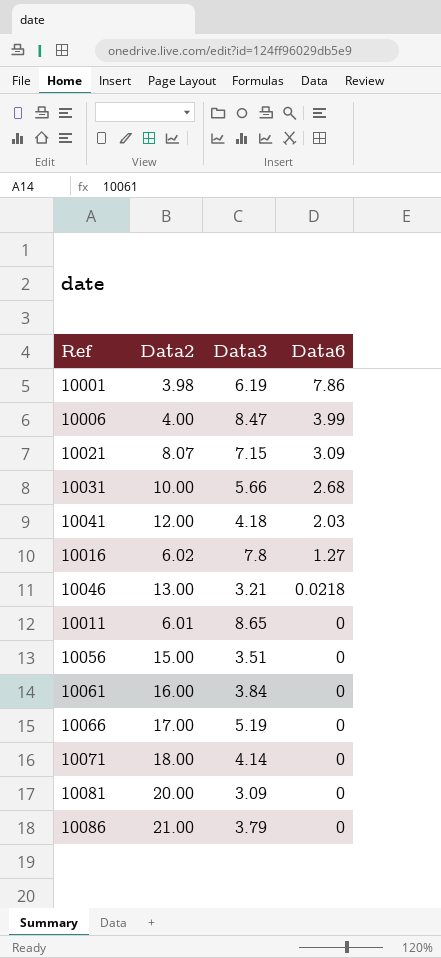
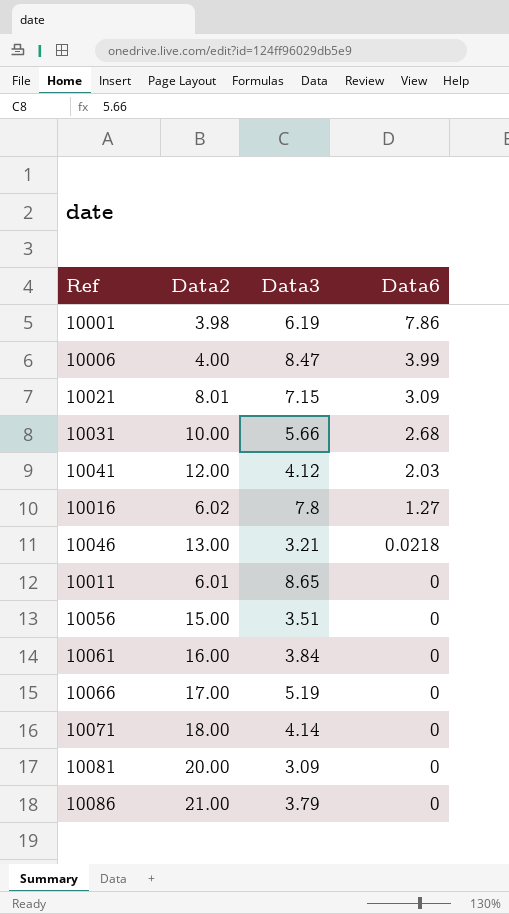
10021 | Data2: 8.07 -> 8.01
10041 | Data3: 4.18 -> 4.12

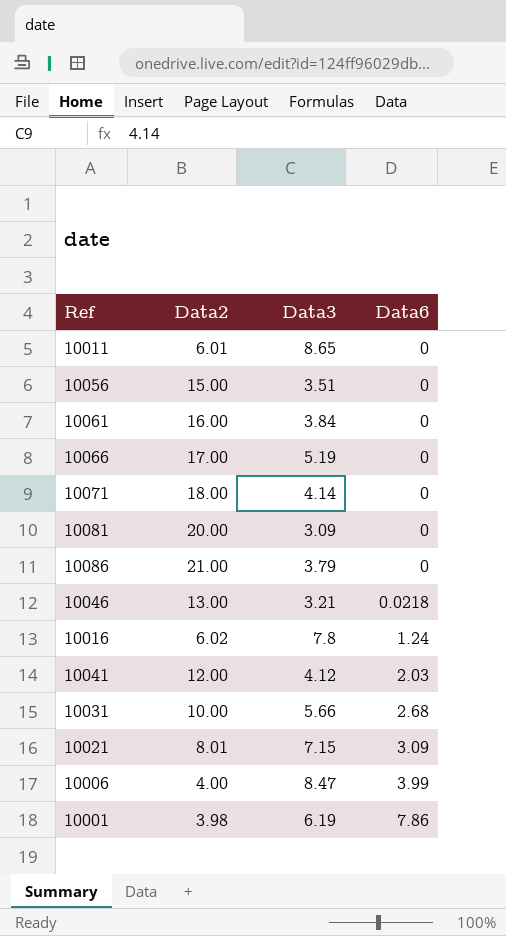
row order: Data6 descending -> Data6 ascending
10016 | Data6: 1.27 -> 1.24

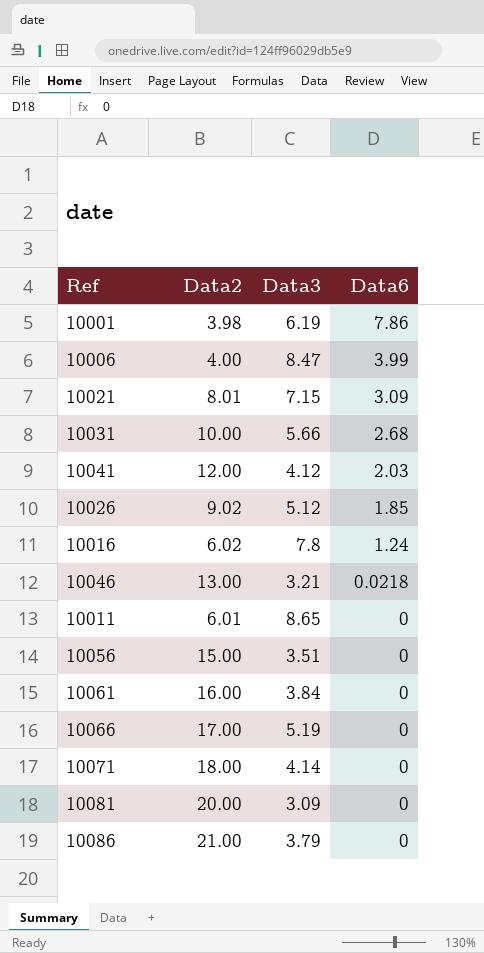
row order: Data6 ascending -> Data6 descending
row 10026: none -> 9.02 | 5.12 | 1.85

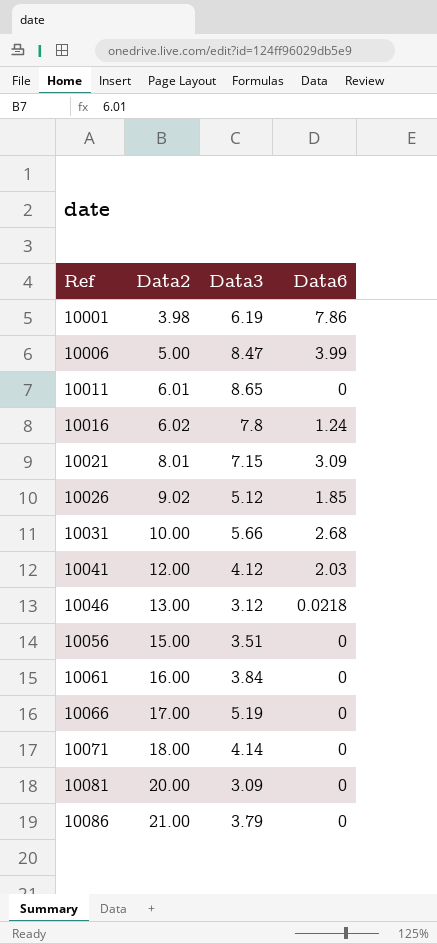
row order: Data6 descending -> Ref ascending
10006 | Data2: 4.00 -> 5.00
10046 | Data3: 3.21 -> 3.12

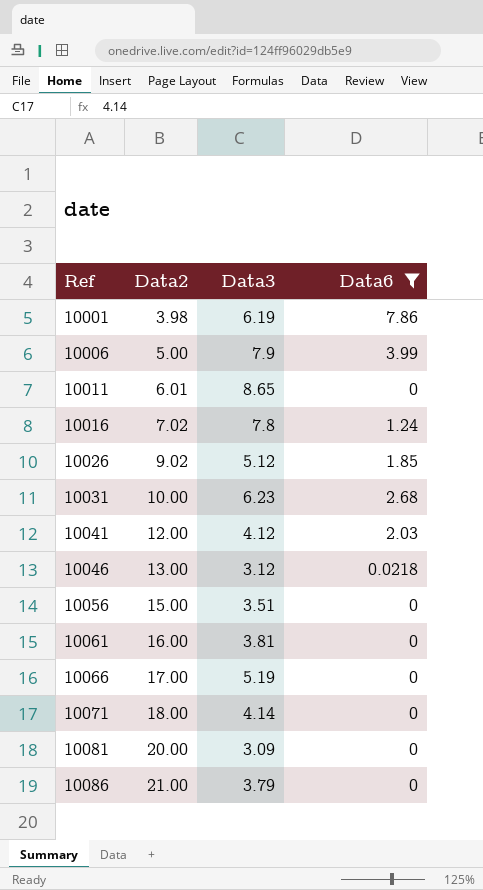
filter: none -> Data6 != 3.09
10006 | Data3: 8.47 -> 7.9
10016 | Data2: 6.02 -> 7.02
10031 | Data3: 5.66 -> 6.23
10061 | Data3: 3.84 -> 3.81

